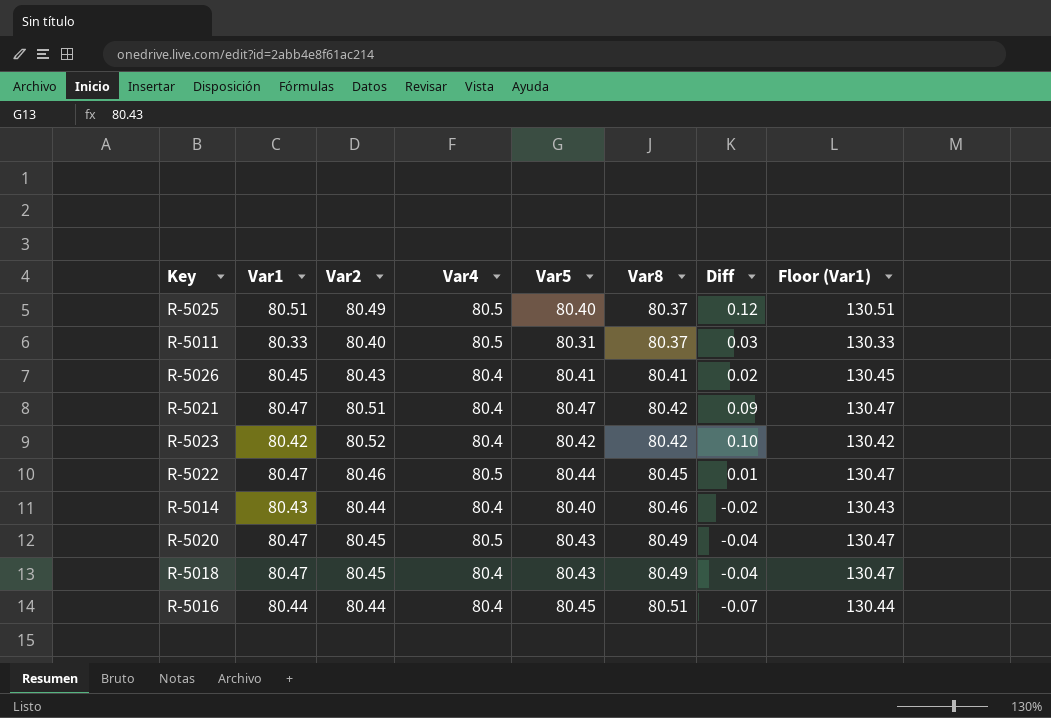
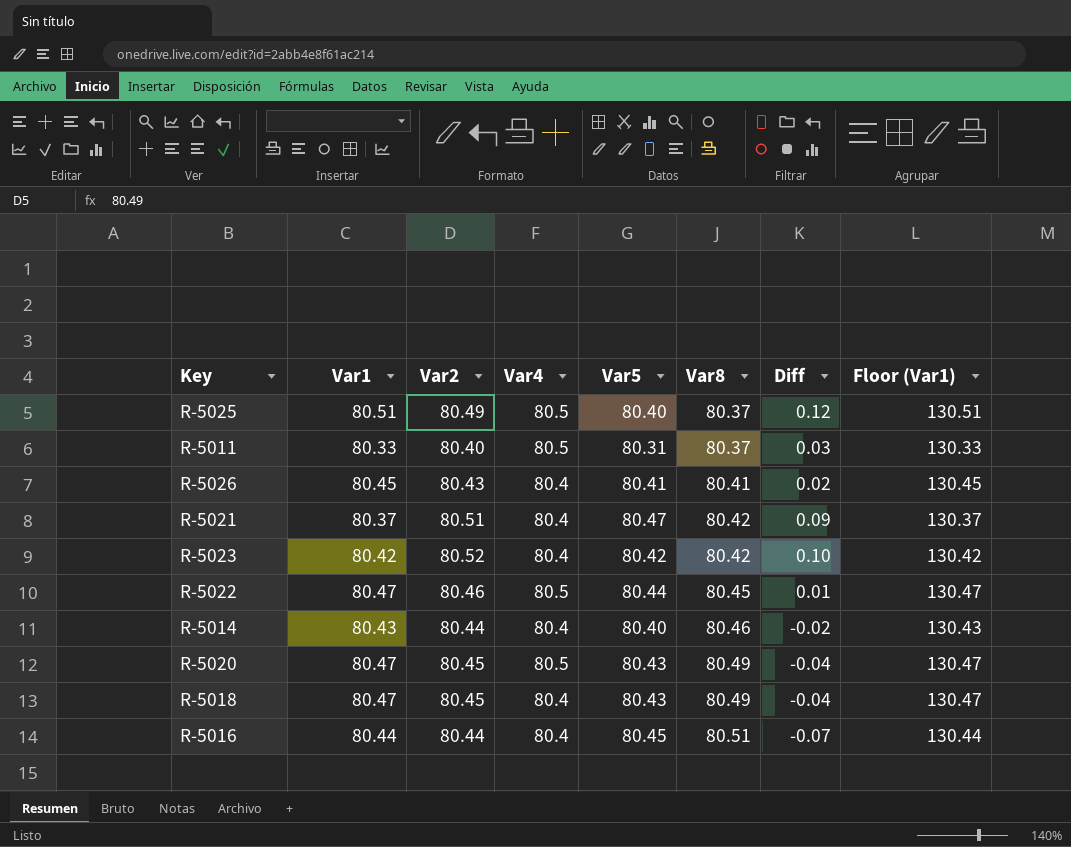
R-5021 | Var1: 80.47 -> 80.37
R-5021 | Floor (Var1): 130.47 -> 130.37

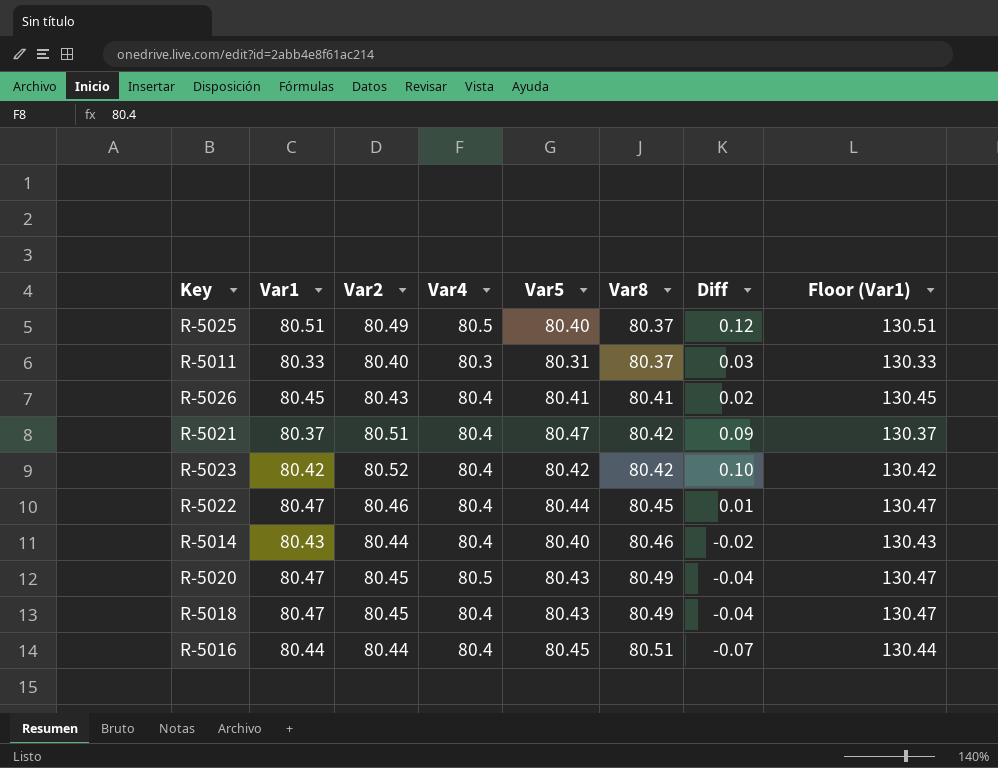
R-5011 | Var4: 80.5 -> 80.3
R-5022 | Var4: 80.5 -> 80.4

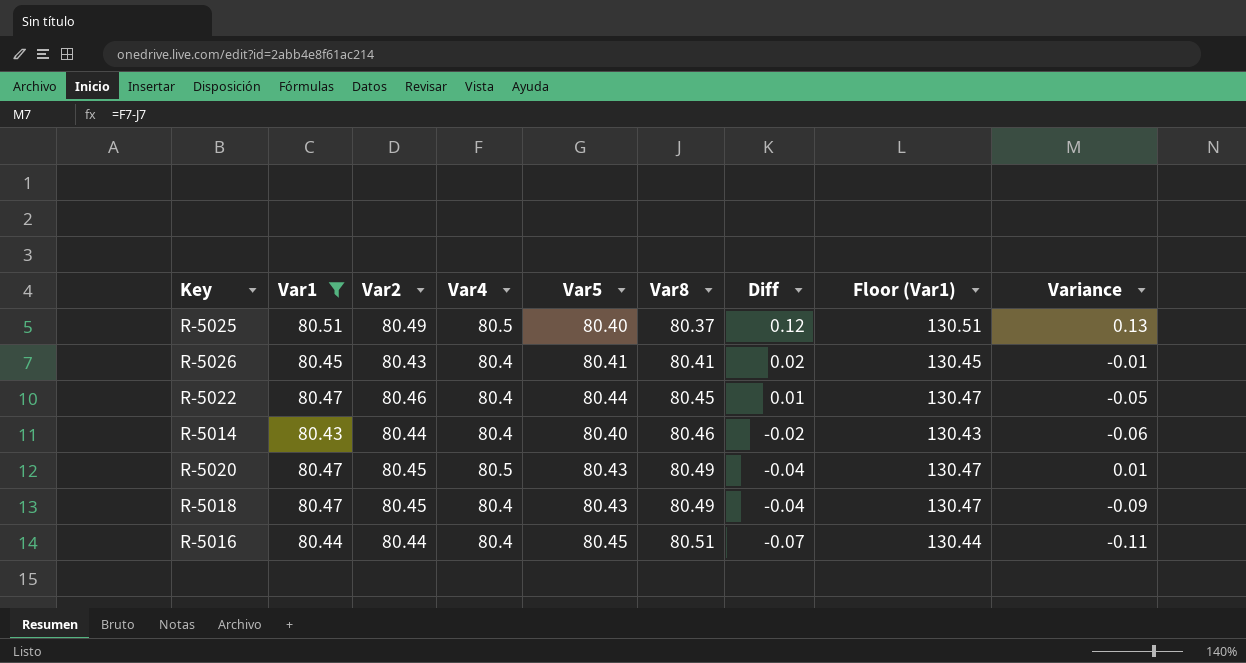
filter: none -> Var1 >= 80.43
column Variance | formula: none -> [Var4] - [Var8]

